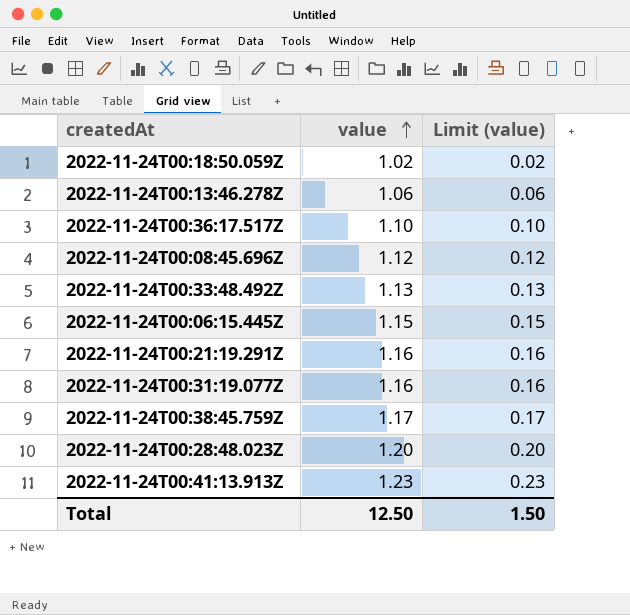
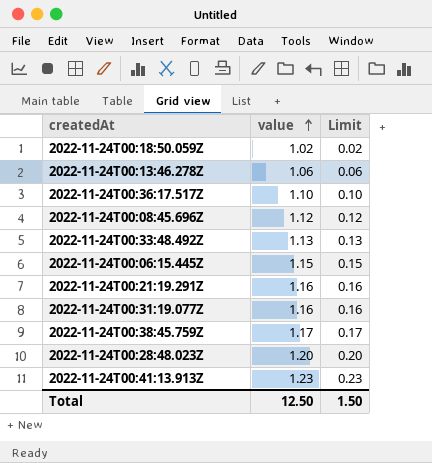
column name: Limit (value) -> Limit

